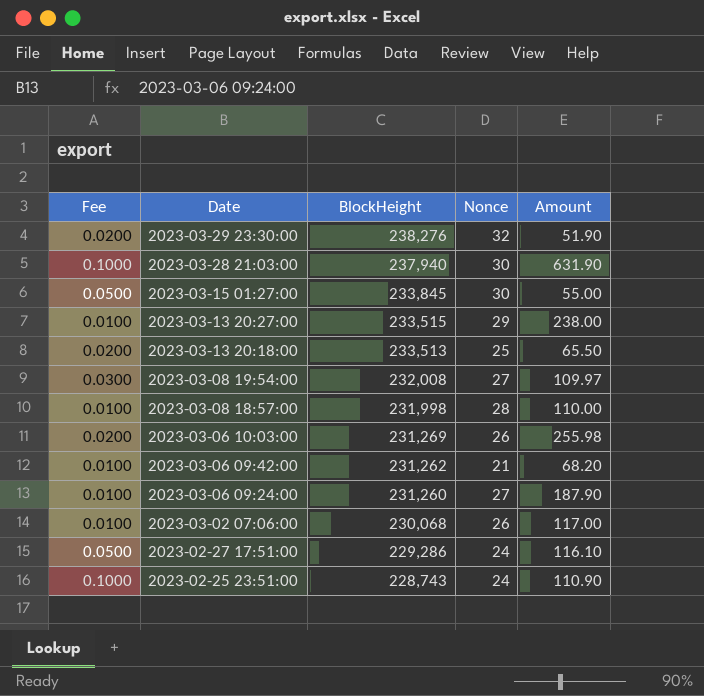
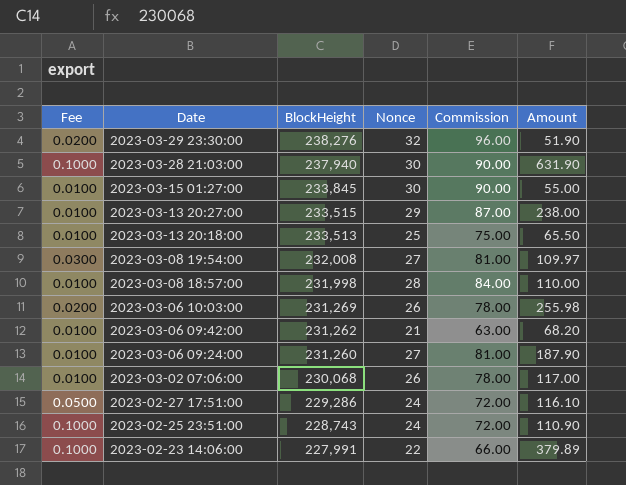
column Commission | formula: none -> [Nonce] * 3
2023-03-15 01:27:00 | Fee: 0.0500 -> 0.0100
2023-03-13 20:18:00 | Fee: 0.0200 -> 0.0100
row 2023-02-23 14:06:00: none -> 0.1000 | 227,991 | 22 | 66.00 | 379.89

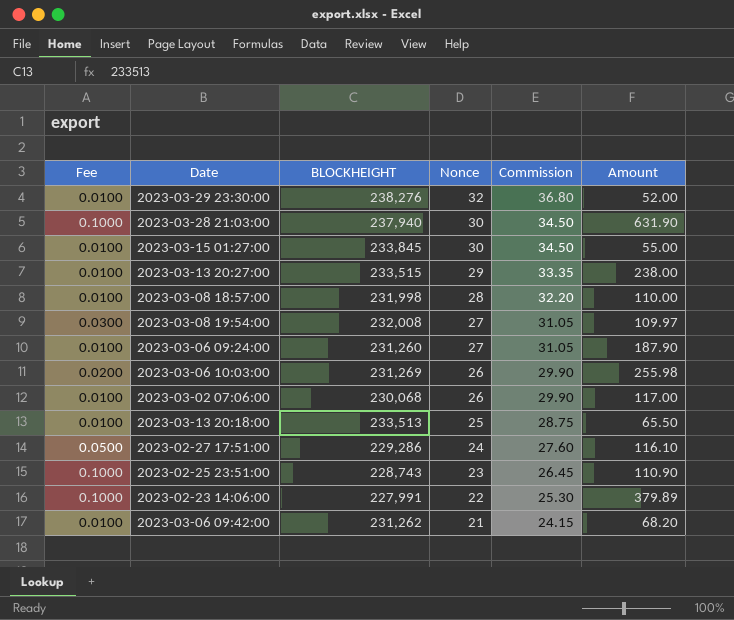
row order: Date descending -> Nonce descending
column name: BlockHeight -> BLOCKHEIGHT
column Commission | formula: [Nonce] * 3 -> [Nonce] * 1.15
2023-03-29 23:30:00 | Fee: 0.0200 -> 0.0100
2023-03-29 23:30:00 | Amount: 51.90 -> 52.00
2023-02-25 23:51:00 | Nonce: 24 -> 23

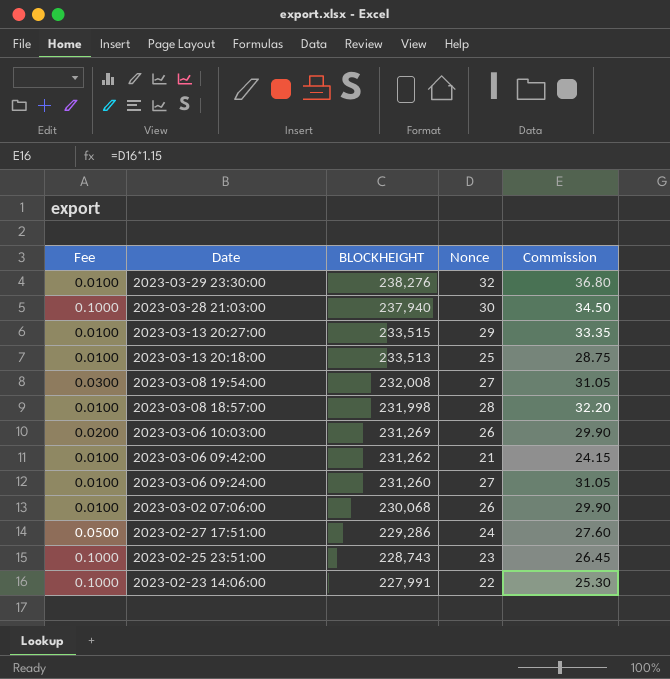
row order: Nonce descending -> Date descending
column Amount | position: 6 -> none
row 2023-03-15 01:27:00: 0.0100 | 233,845 | 30 | 34.50 | 55.00 -> none

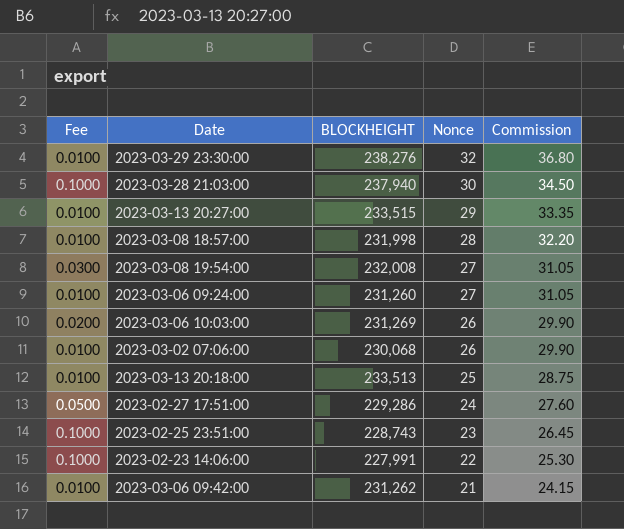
row order: Date descending -> Nonce descending

